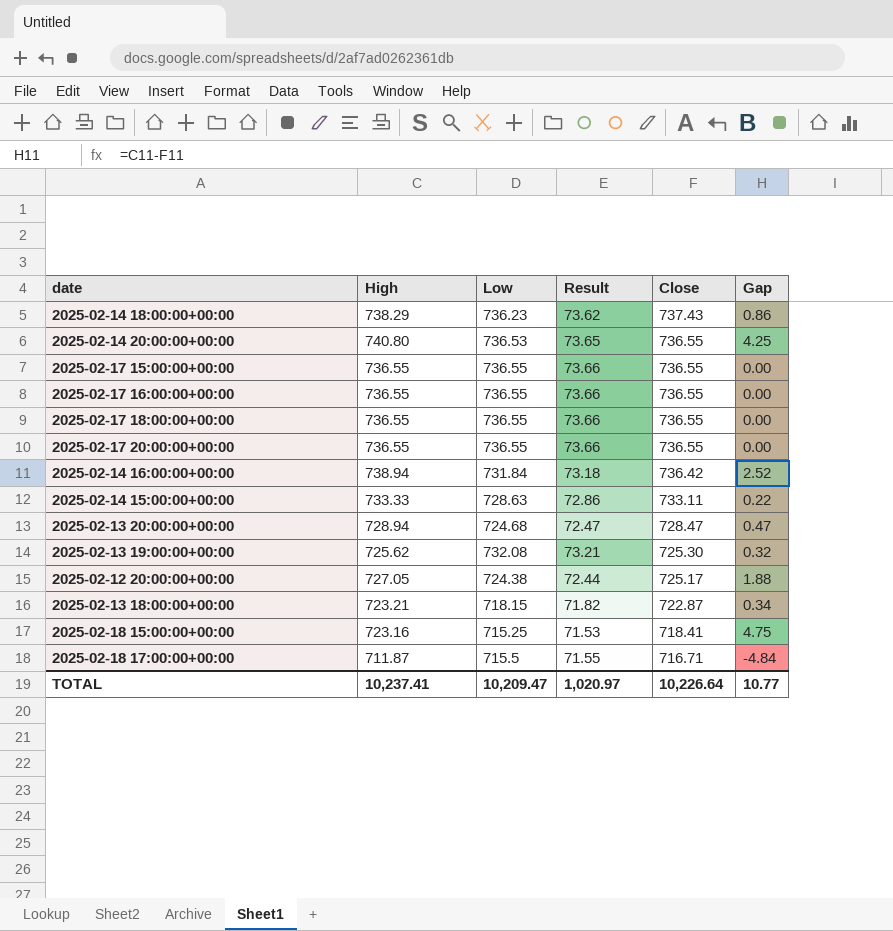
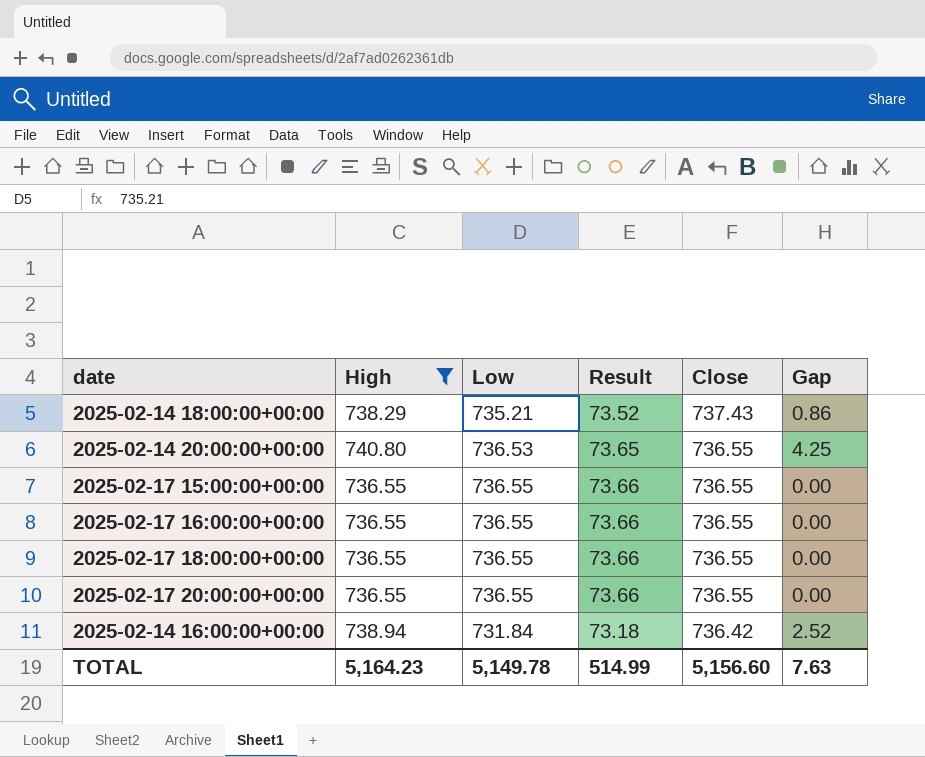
filter: none -> High >= 736.55
2025-02-14 18:00:00+00:00 | Low: 736.23 -> 735.21
2025-02-14 18:00:00+00:00 | Result: 73.62 -> 73.52
TOTAL | High: 10,237.41 -> 5,164.23
TOTAL | Low: 10,209.47 -> 5,149.78
TOTAL | Result: 1,020.97 -> 514.99
TOTAL | Close: 10,226.64 -> 5,156.60
TOTAL | Gap: 10.77 -> 7.63

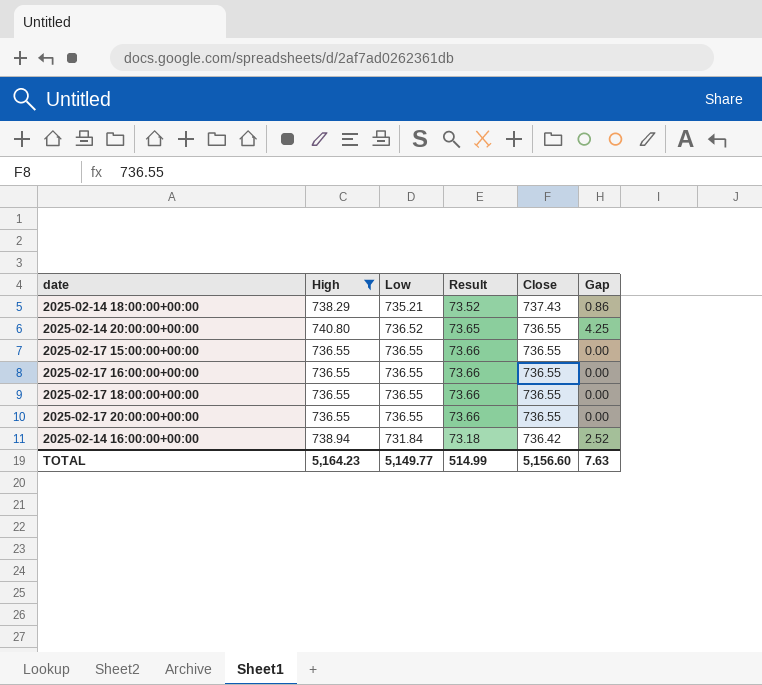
2025-02-14 20:00:00+00:00 | Low: 736.53 -> 736.52
TOTAL | Low: 5,149.78 -> 5,149.77

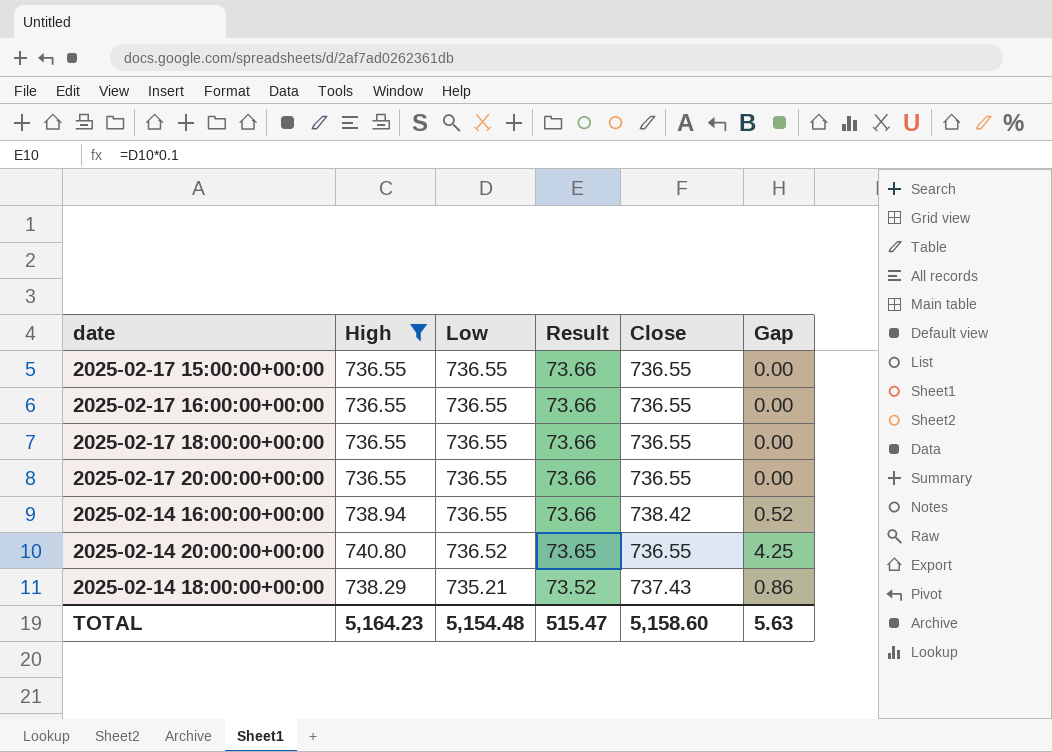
row order: Close descending -> Low descending
2025-02-14 16:00:00+00:00 | Low: 731.84 -> 736.55
2025-02-14 16:00:00+00:00 | Result: 73.18 -> 73.66
2025-02-14 16:00:00+00:00 | Close: 736.42 -> 738.42
2025-02-14 16:00:00+00:00 | Gap: 2.52 -> 0.52
TOTAL | Low: 5,149.77 -> 5,154.48
TOTAL | Result: 514.99 -> 515.47
TOTAL | Close: 5,156.60 -> 5,158.60
TOTAL | Gap: 7.63 -> 5.63

